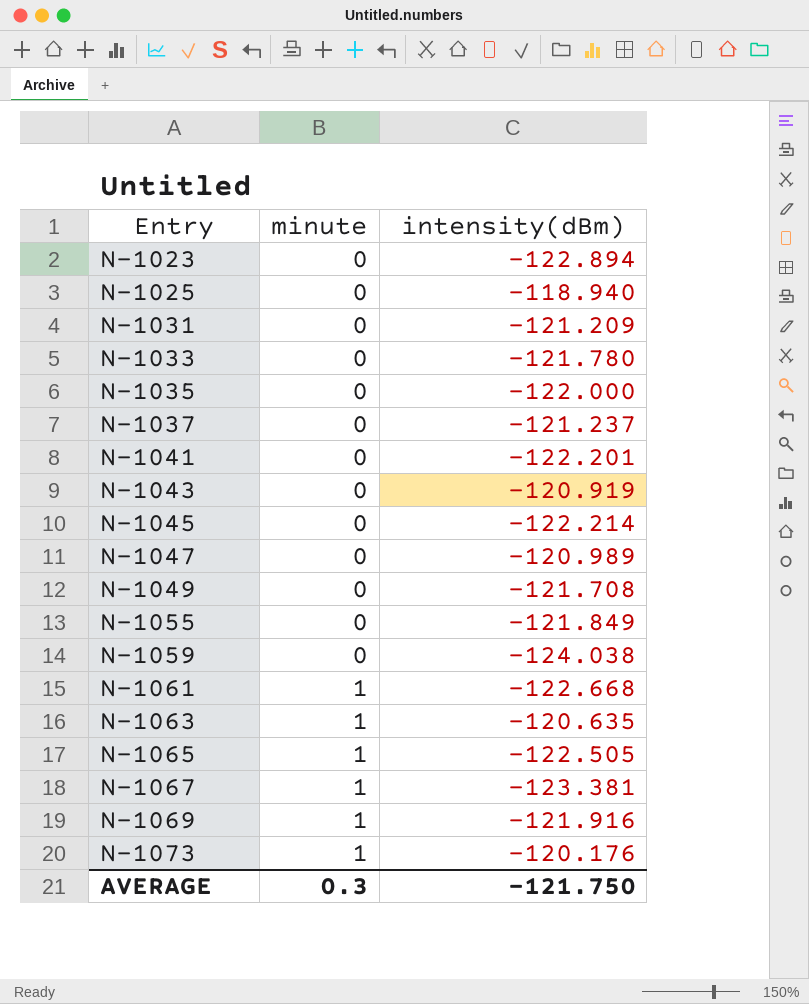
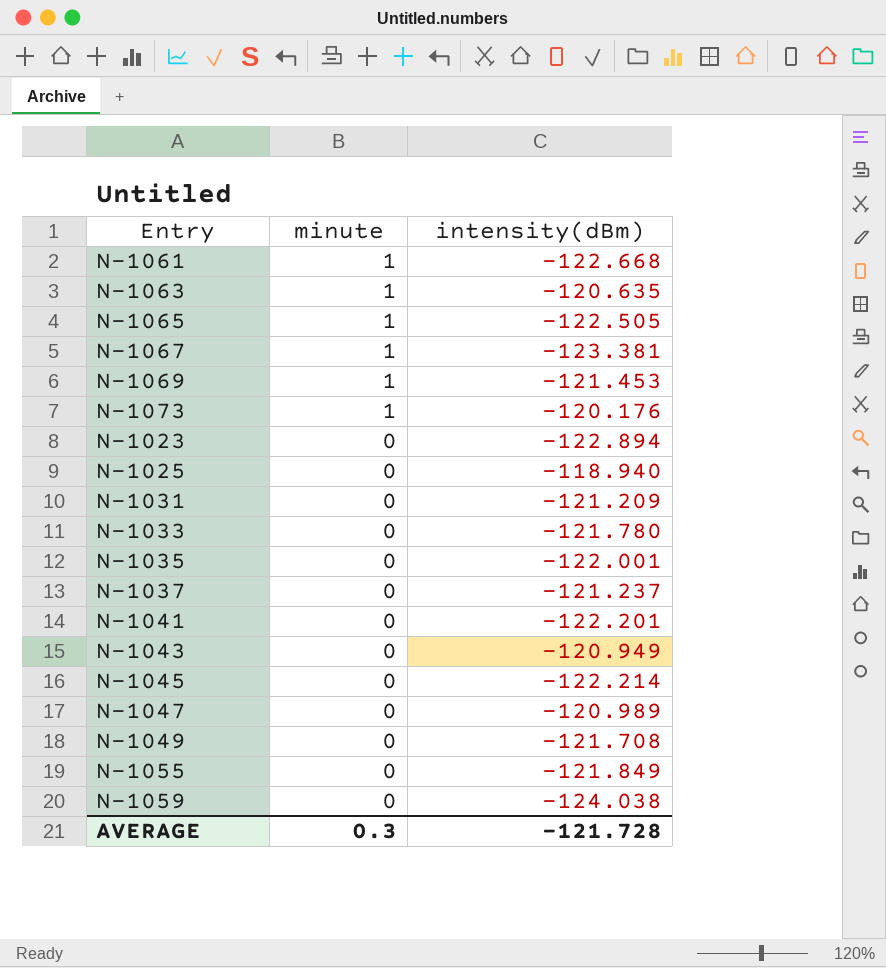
row order: Entry ascending -> minute descending
N-1069 | intensity(dBm): -121.916 -> -121.453
N-1035 | intensity(dBm): -122.000 -> -122.001
N-1043 | intensity(dBm): -120.919 -> -120.949
AVERAGE | intensity(dBm): -121.750 -> -121.728

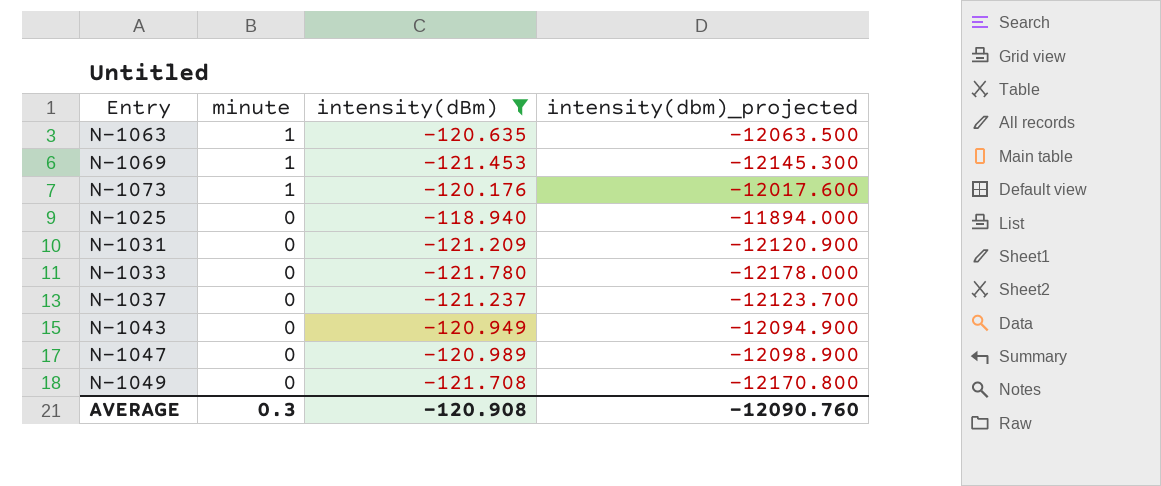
filter: none -> intensity(dBm) >= -121.780
column intensity(dbm)_projected | formula: none -> [intensity(dBm)] * 100
AVERAGE | intensity(dBm): -121.728 -> -120.908

